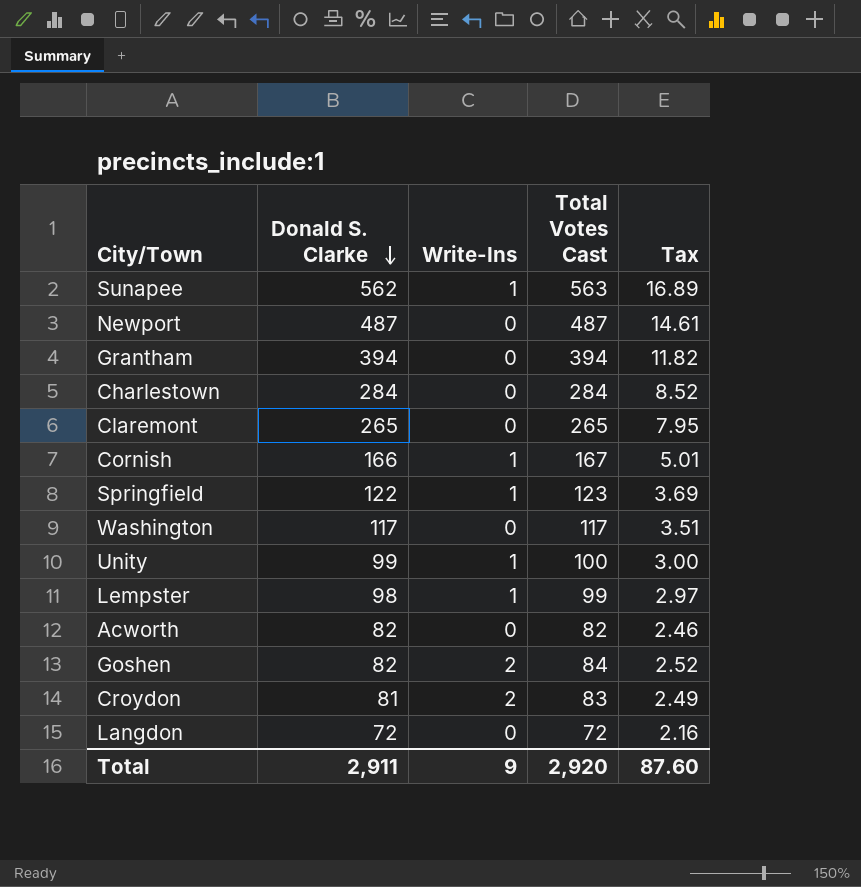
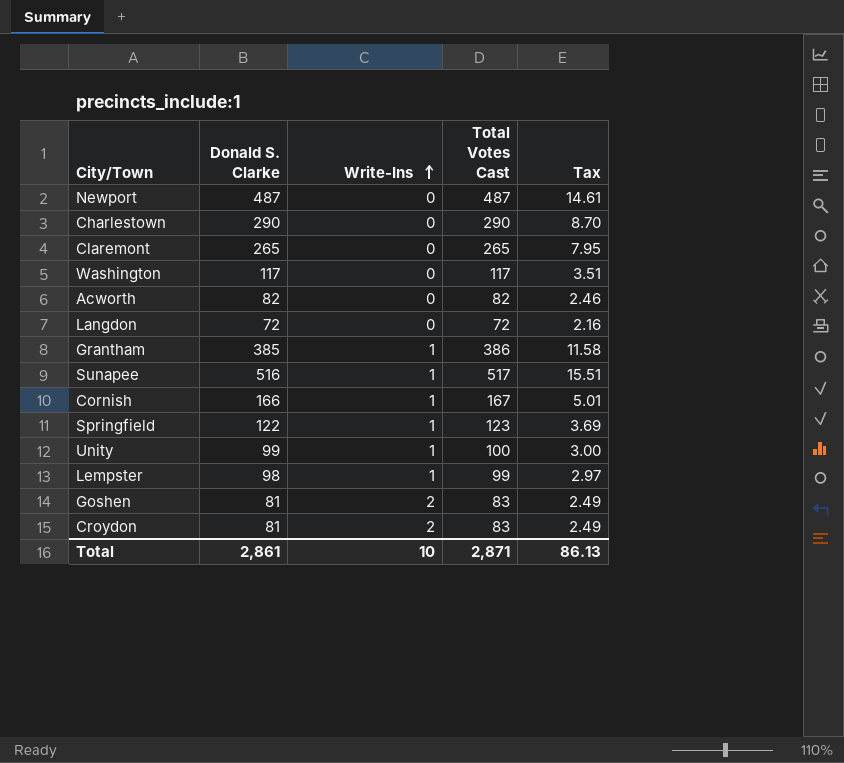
row order: Donald S. Clarke descending -> Write-Ins ascending
Charlestown | Donald S. Clarke: 284 -> 290
Charlestown | Total Votes Cast: 284 -> 290
Charlestown | Tax: 8.52 -> 8.70
Grantham | Donald S. Clarke: 394 -> 385
Grantham | Write-Ins: 0 -> 1
Grantham | Total Votes Cast: 394 -> 386
Grantham | Tax: 11.82 -> 11.58
Sunapee | Donald S. Clarke: 562 -> 516
Sunapee | Total Votes Cast: 563 -> 517
Sunapee | Tax: 16.89 -> 15.51
Goshen | Donald S. Clarke: 82 -> 81
Goshen | Total Votes Cast: 84 -> 83
Goshen | Tax: 2.52 -> 2.49
Total | Donald S. Clarke: 2,911 -> 2,861
Total | Write-Ins: 9 -> 10
Total | Total Votes Cast: 2,920 -> 2,871
Total | Tax: 87.60 -> 86.13

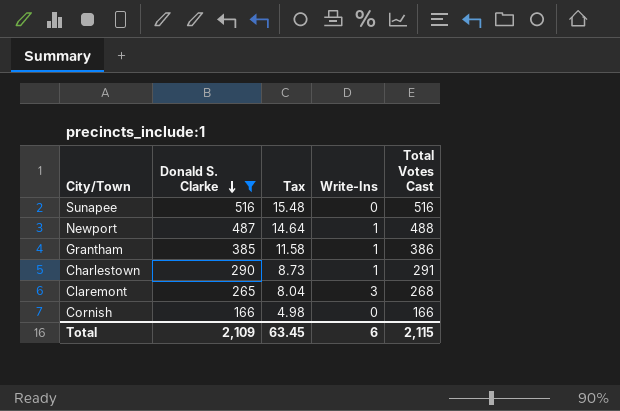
filter: none -> Donald S. Clarke >= 166
row order: Write-Ins ascending -> Donald S. Clarke descending
column Tax | position: 5 -> 3
Sunapee | Tax: 15.51 -> 15.48
Sunapee | Write-Ins: 1 -> 0
Sunapee | Total Votes Cast: 517 -> 516
Newport | Tax: 14.61 -> 14.64
Newport | Write-Ins: 0 -> 1
Newport | Total Votes Cast: 487 -> 488
Charlestown | Tax: 8.70 -> 8.73
Charlestown | Write-Ins: 0 -> 1
Charlestown | Total Votes Cast: 290 -> 291
Claremont | Tax: 7.95 -> 8.04
Claremont | Write-Ins: 0 -> 3
Claremont | Total Votes Cast: 265 -> 268
Cornish | Tax: 5.01 -> 4.98
Cornish | Write-Ins: 1 -> 0
Cornish | Total Votes Cast: 167 -> 166
Total | Donald S. Clarke: 2,861 -> 2,109
Total | Tax: 86.13 -> 63.45
Total | Write-Ins: 10 -> 6
Total | Total Votes Cast: 2,871 -> 2,115

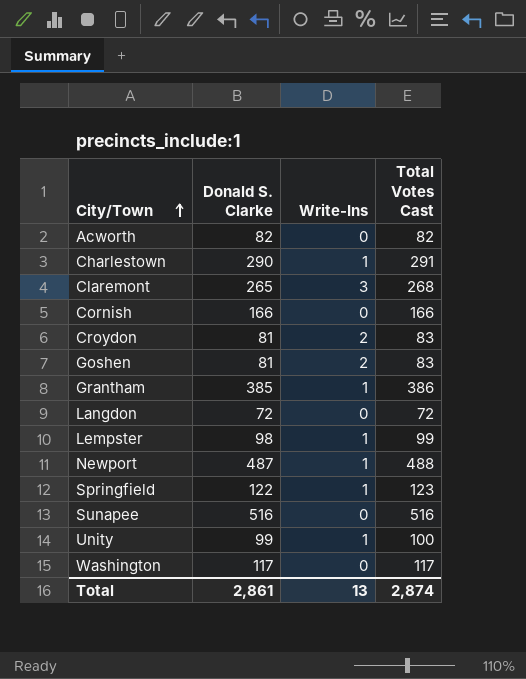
filter: Donald S. Clarke >= 166 -> none
row order: Donald S. Clarke descending -> City/Town ascending
column Tax | formula: [Total Votes Cast] * 0.03 -> none
Total | Donald S. Clarke: 2,109 -> 2,861
Total | Write-Ins: 6 -> 13
Total | Total Votes Cast: 2,115 -> 2,874

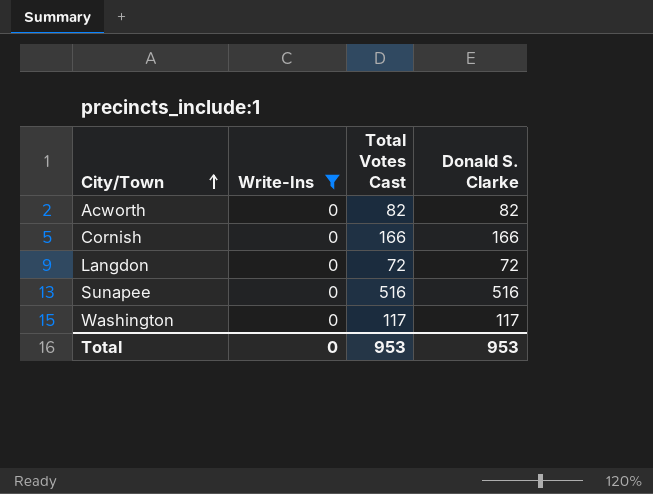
filter: none -> Write-Ins = 0
column Donald S. Clarke | position: 2 -> 4
Total | Write-Ins: 13 -> 0
Total | Total Votes Cast: 2,874 -> 953
Total | Donald S. Clarke: 2,861 -> 953

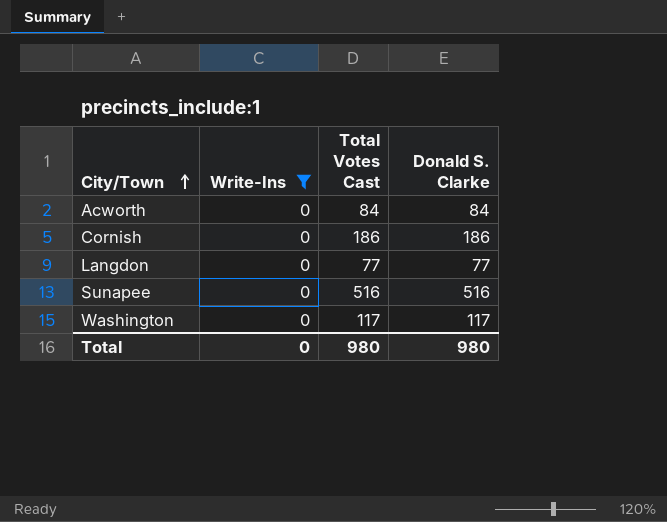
Acworth | Total Votes Cast: 82 -> 84
Acworth | Donald S. Clarke: 82 -> 84
Cornish | Total Votes Cast: 166 -> 186
Cornish | Donald S. Clarke: 166 -> 186
Langdon | Total Votes Cast: 72 -> 77
Langdon | Donald S. Clarke: 72 -> 77
Total | Total Votes Cast: 953 -> 980
Total | Donald S. Clarke: 953 -> 980

